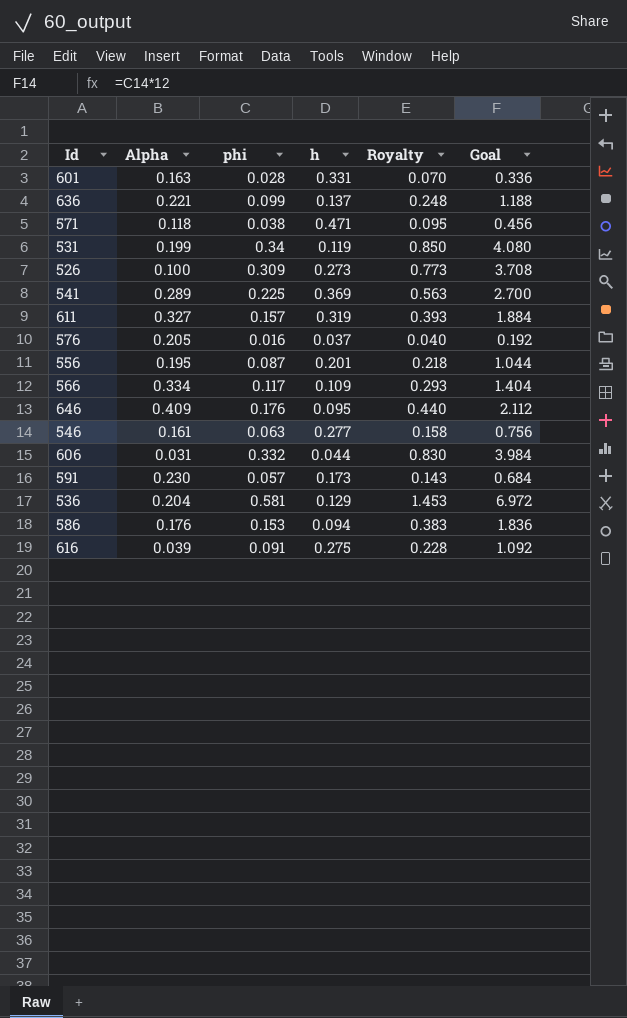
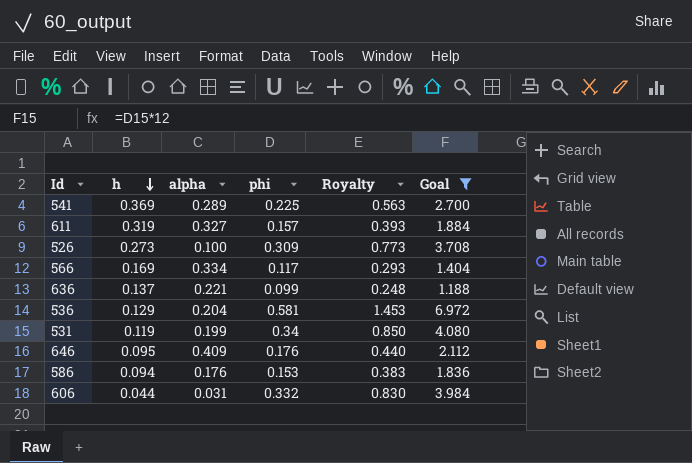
filter: none -> Goal >= 1.188
row order: none -> h descending
column h | position: 4 -> 2
column name: Alpha -> alpha
566 | h: 0.109 -> 0.169

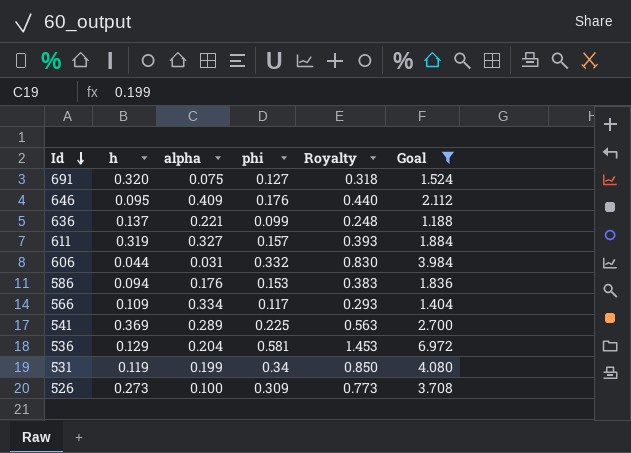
row order: h descending -> Id descending
row 691: none -> 0.320 | 0.075 | 0.127 | 0.318 | 1.524
566 | h: 0.169 -> 0.109

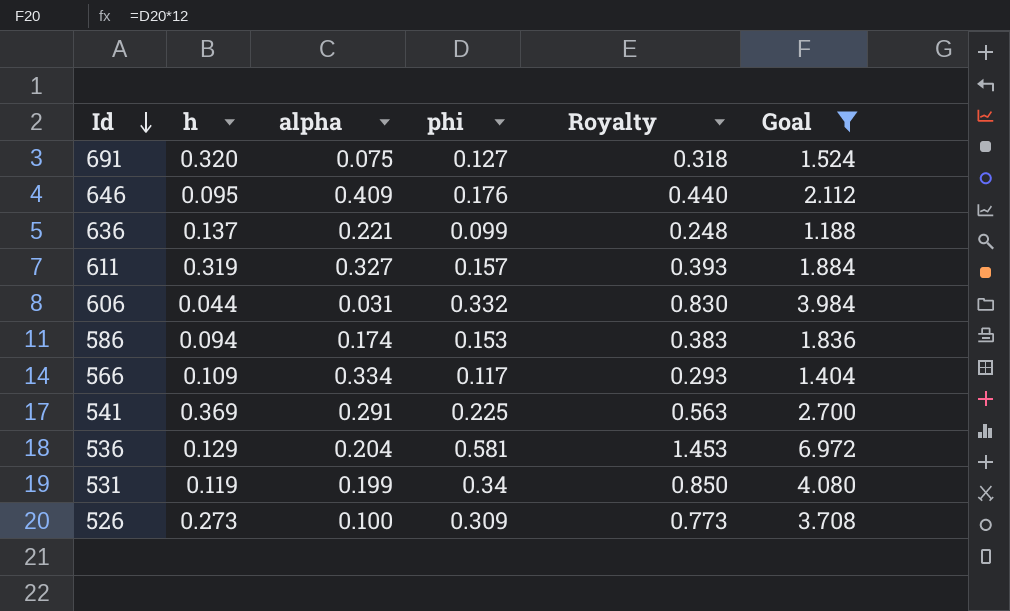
586 | alpha: 0.176 -> 0.174
541 | alpha: 0.289 -> 0.291

